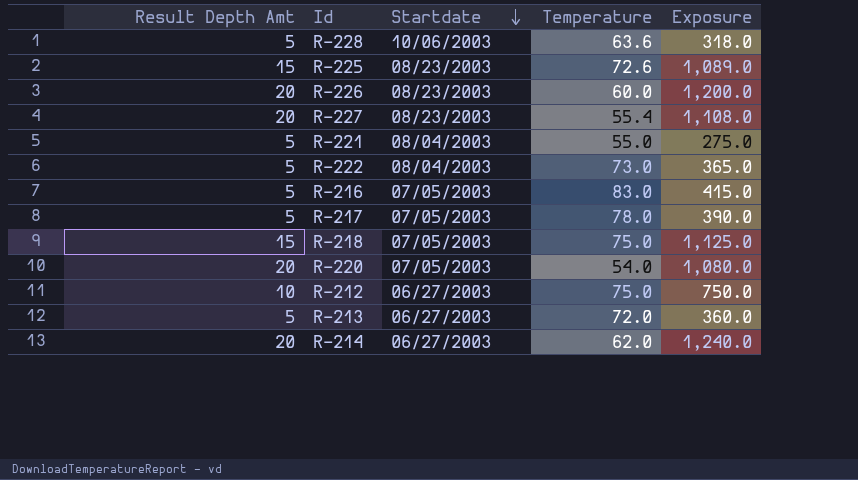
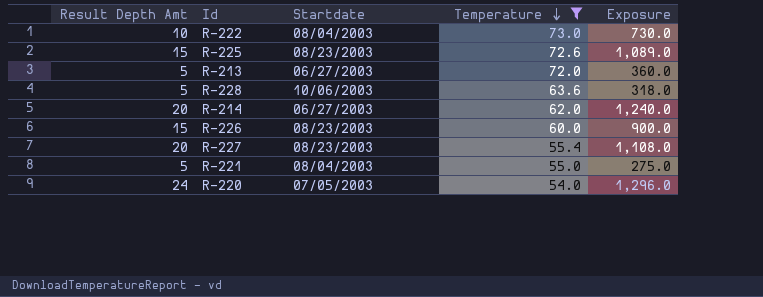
filter: none -> Temperature <= 73.0
row order: Startdate descending -> Temperature descending
R-222 | Result Depth Amt: 5 -> 10
R-222 | Exposure: 365.0 -> 730.0
R-226 | Result Depth Amt: 20 -> 15
R-226 | Exposure: 1,200.0 -> 900.0
R-220 | Result Depth Amt: 20 -> 24
R-220 | Exposure: 1,080.0 -> 1,296.0

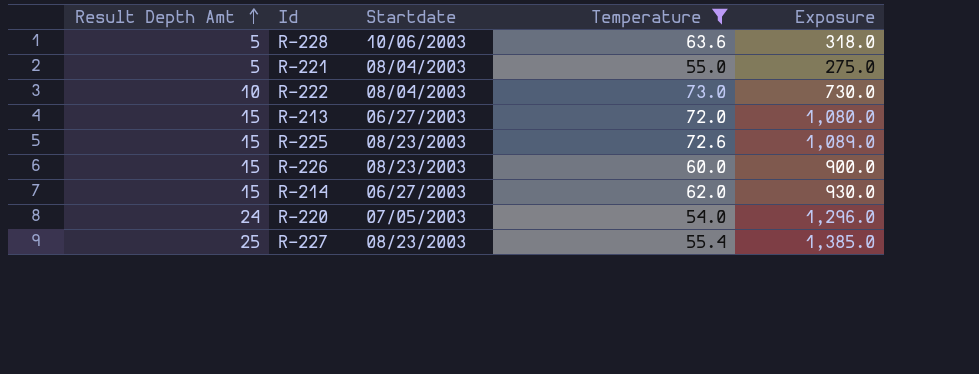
row order: Temperature descending -> Result Depth Amt ascending
R-213 | Result Depth Amt: 5 -> 15
R-213 | Exposure: 360.0 -> 1,080.0
R-214 | Result Depth Amt: 20 -> 15
R-214 | Exposure: 1,240.0 -> 930.0
R-227 | Result Depth Amt: 20 -> 25
R-227 | Exposure: 1,108.0 -> 1,385.0

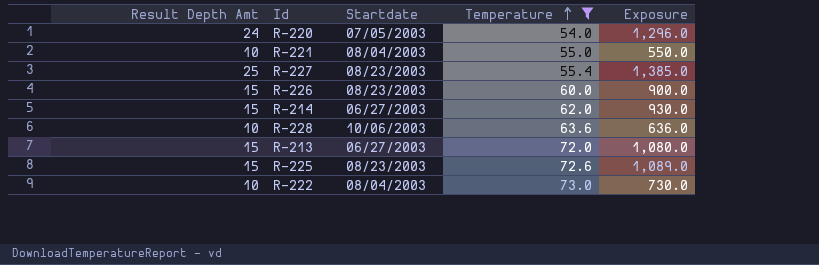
row order: Result Depth Amt ascending -> Temperature ascending
R-221 | Result Depth Amt: 5 -> 10
R-221 | Exposure: 275.0 -> 550.0
R-228 | Result Depth Amt: 5 -> 10
R-228 | Exposure: 318.0 -> 636.0

